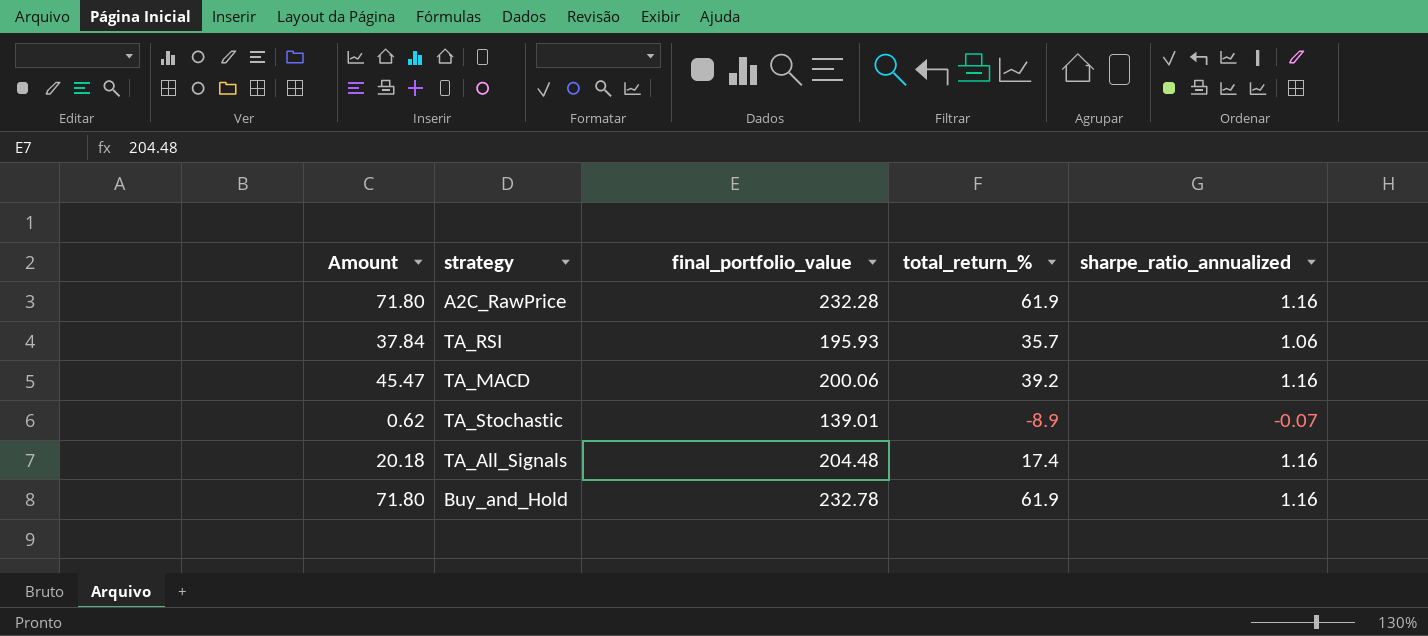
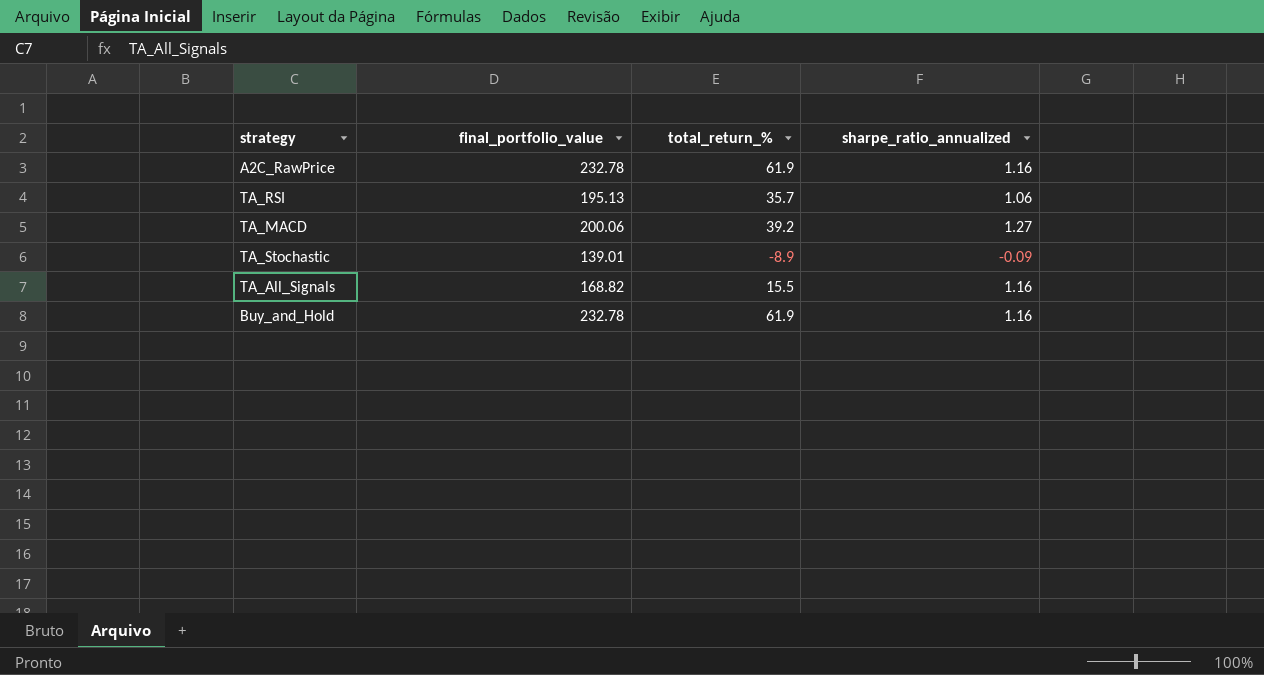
column Amount | formula: [total_return_%] * [sharpe_ratio_annualized] -> none
A2C_RawPrice | final_portfolio_value: 232.28 -> 232.78
TA_RSI | final_portfolio_value: 195.93 -> 195.13
TA_MACD | sharpe_ratio_annualized: 1.16 -> 1.27
TA_Stochastic | sharpe_ratio_annualized: -0.07 -> -0.09
TA_All_Signals | final_portfolio_value: 204.48 -> 168.82
TA_All_Signals | total_return_%: 17.4 -> 15.5

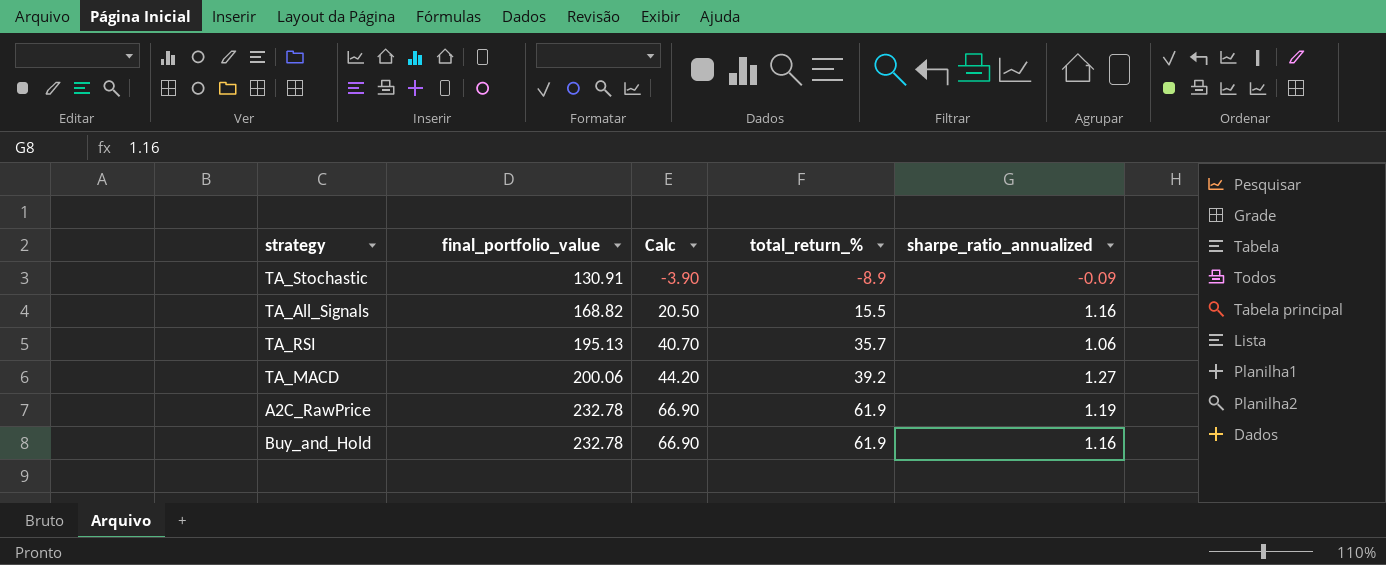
row order: none -> final_portfolio_value ascending
column Calc | formula: none -> [total_return_%] + 5
TA_Stochastic | final_portfolio_value: 139.01 -> 130.91
A2C_RawPrice | sharpe_ratio_annualized: 1.16 -> 1.19

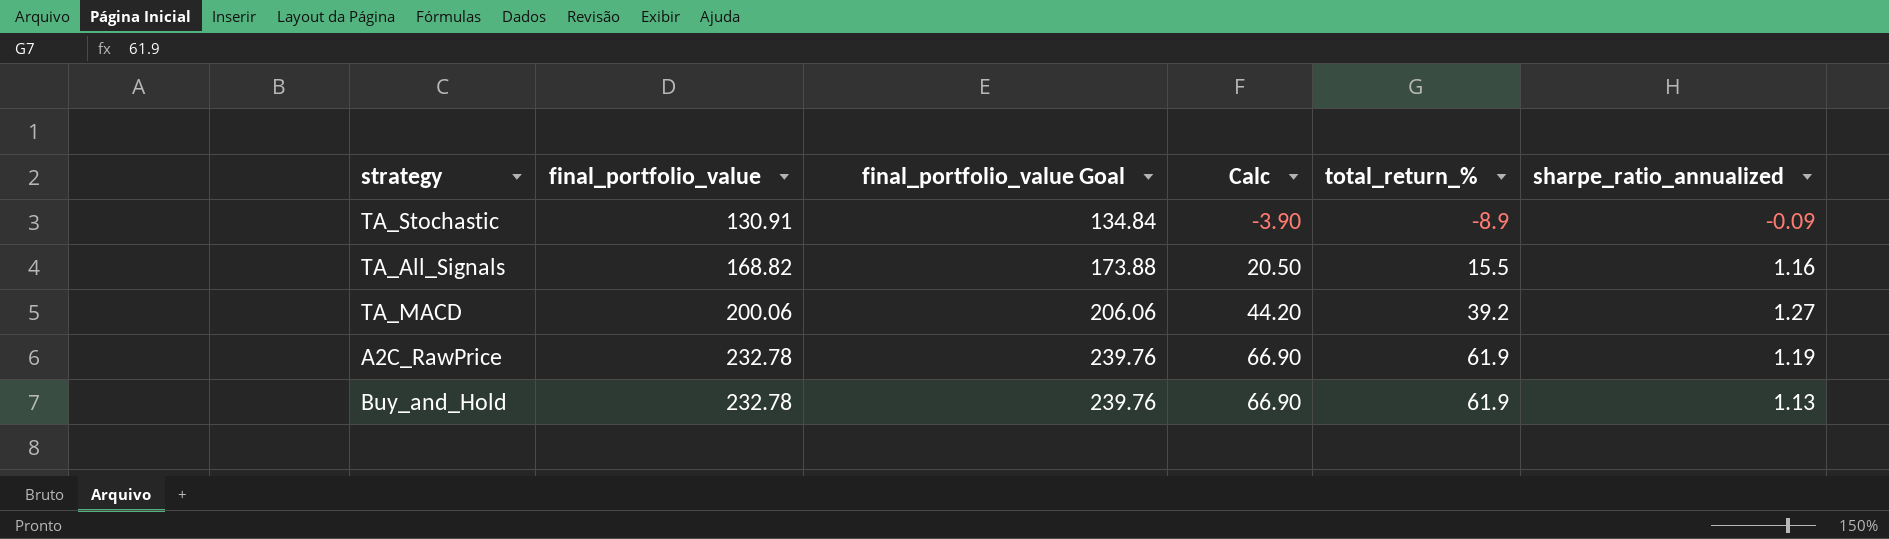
column final_portfolio_value Goal | formula: none -> [final_portfolio_value] * 1.03
row TA_RSI: 195.13 | 40.70 | 35.7 | 1.06 -> none
Buy_and_Hold | sharpe_ratio_annualized: 1.16 -> 1.13

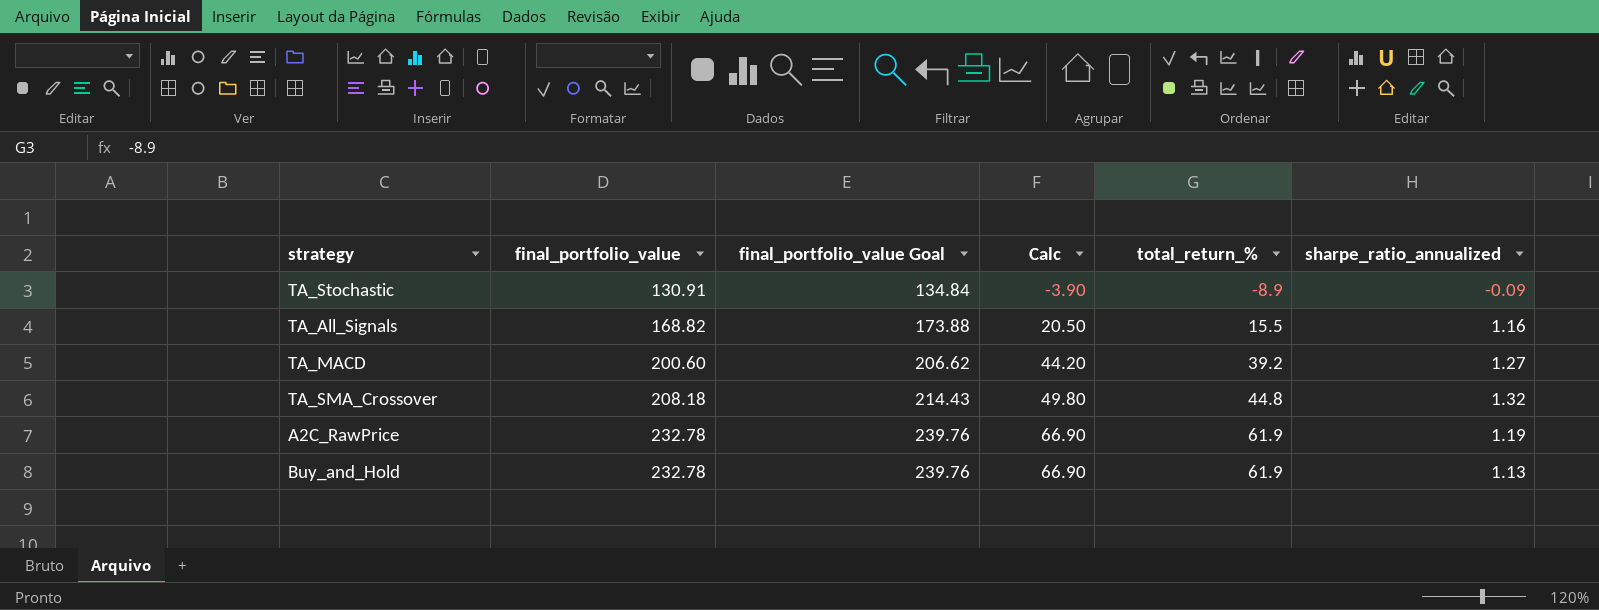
TA_MACD | final_portfolio_value: 200.06 -> 200.60
TA_MACD | final_portfolio_value Goal: 206.06 -> 206.62
row TA_SMA_Crossover: none -> 208.18 | 214.43 | 49.80 | 44.8 | 1.32

